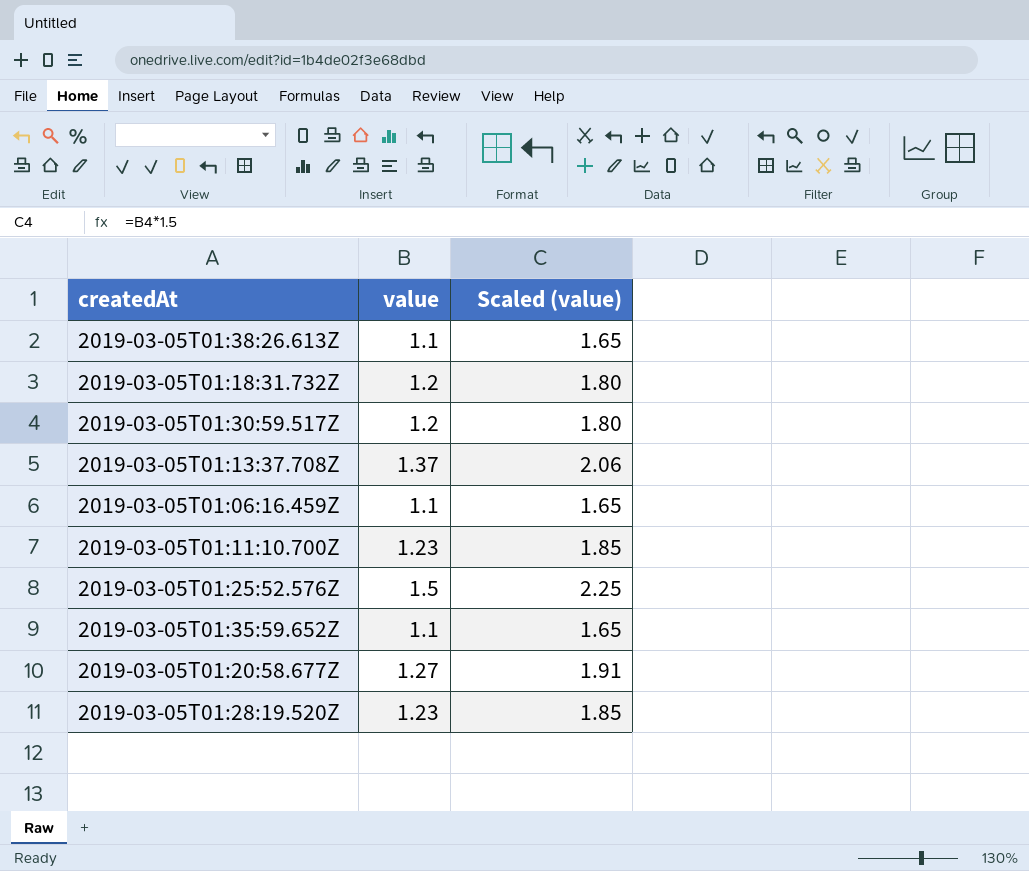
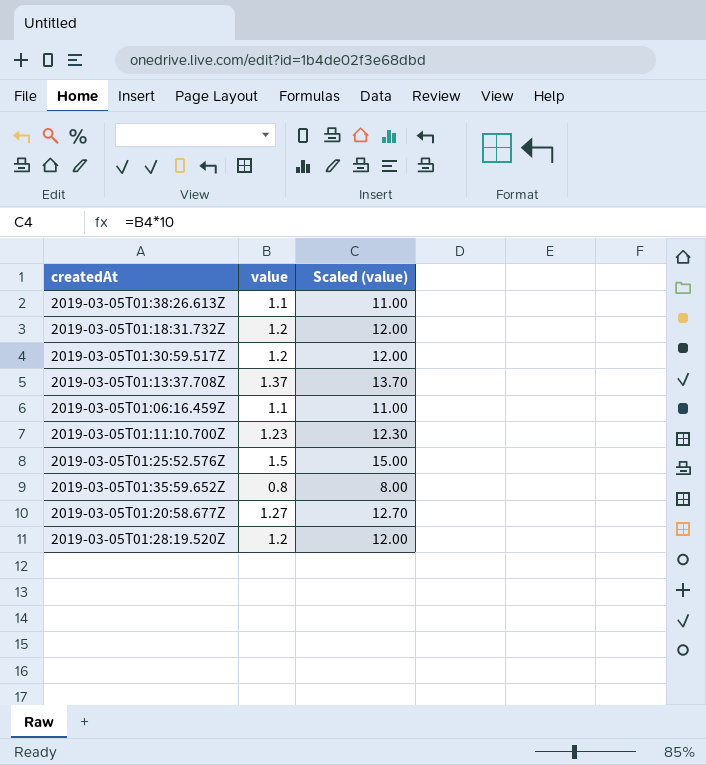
column Scaled (value) | formula: [value] * 1.5 -> [value] * 10
2019-03-05T01:35:59.652Z | value: 1.1 -> 0.8
2019-03-05T01:28:19.520Z | value: 1.23 -> 1.2

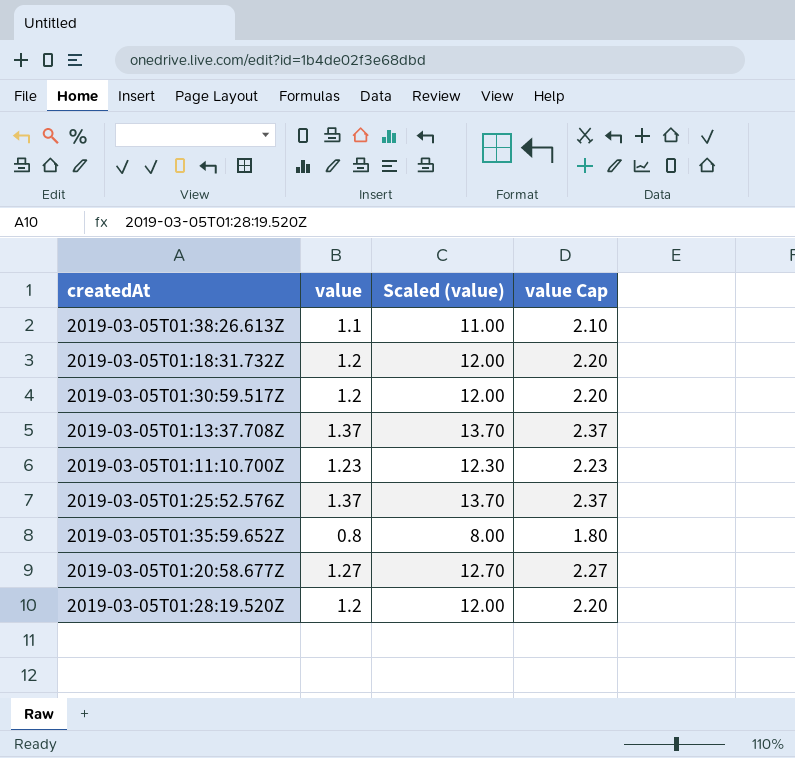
column value Cap | formula: none -> [value] + 1
row 2019-03-05T01:06:16.459Z: 1.1 | 11.00 -> none
2019-03-05T01:25:52.576Z | value: 1.5 -> 1.37
2019-03-05T01:25:52.576Z | Scaled (value): 15.00 -> 13.70

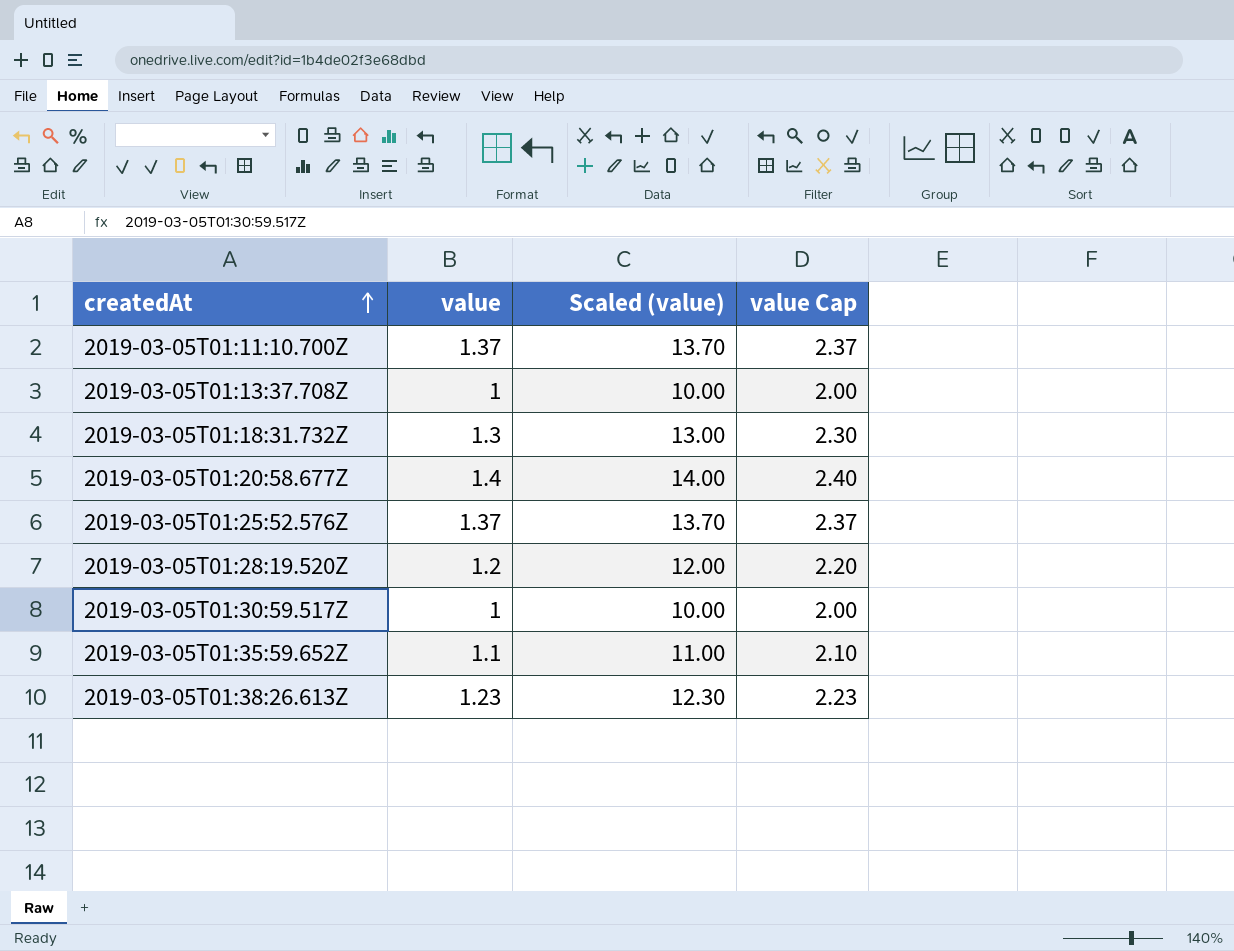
row order: none -> createdAt ascending
2019-03-05T01:11:10.700Z | value: 1.23 -> 1.37
2019-03-05T01:11:10.700Z | Scaled (value): 12.30 -> 13.70
2019-03-05T01:11:10.700Z | value Cap: 2.23 -> 2.37
2019-03-05T01:13:37.708Z | value: 1.37 -> 1
2019-03-05T01:13:37.708Z | Scaled (value): 13.70 -> 10.00
2019-03-05T01:13:37.708Z | value Cap: 2.37 -> 2.00
2019-03-05T01:18:31.732Z | value: 1.2 -> 1.3
2019-03-05T01:18:31.732Z | Scaled (value): 12.00 -> 13.00
2019-03-05T01:18:31.732Z | value Cap: 2.20 -> 2.30
2019-03-05T01:20:58.677Z | value: 1.27 -> 1.4
2019-03-05T01:20:58.677Z | Scaled (value): 12.70 -> 14.00
2019-03-05T01:20:58.677Z | value Cap: 2.27 -> 2.40
2019-03-05T01:30:59.517Z | value: 1.2 -> 1
2019-03-05T01:30:59.517Z | Scaled (value): 12.00 -> 10.00
2019-03-05T01:30:59.517Z | value Cap: 2.20 -> 2.00
2019-03-05T01:35:59.652Z | value: 0.8 -> 1.1
2019-03-05T01:35:59.652Z | Scaled (value): 8.00 -> 11.00
2019-03-05T01:35:59.652Z | value Cap: 1.80 -> 2.10
2019-03-05T01:38:26.613Z | value: 1.1 -> 1.23
2019-03-05T01:38:26.613Z | Scaled (value): 11.00 -> 12.30
2019-03-05T01:38:26.613Z | value Cap: 2.10 -> 2.23

